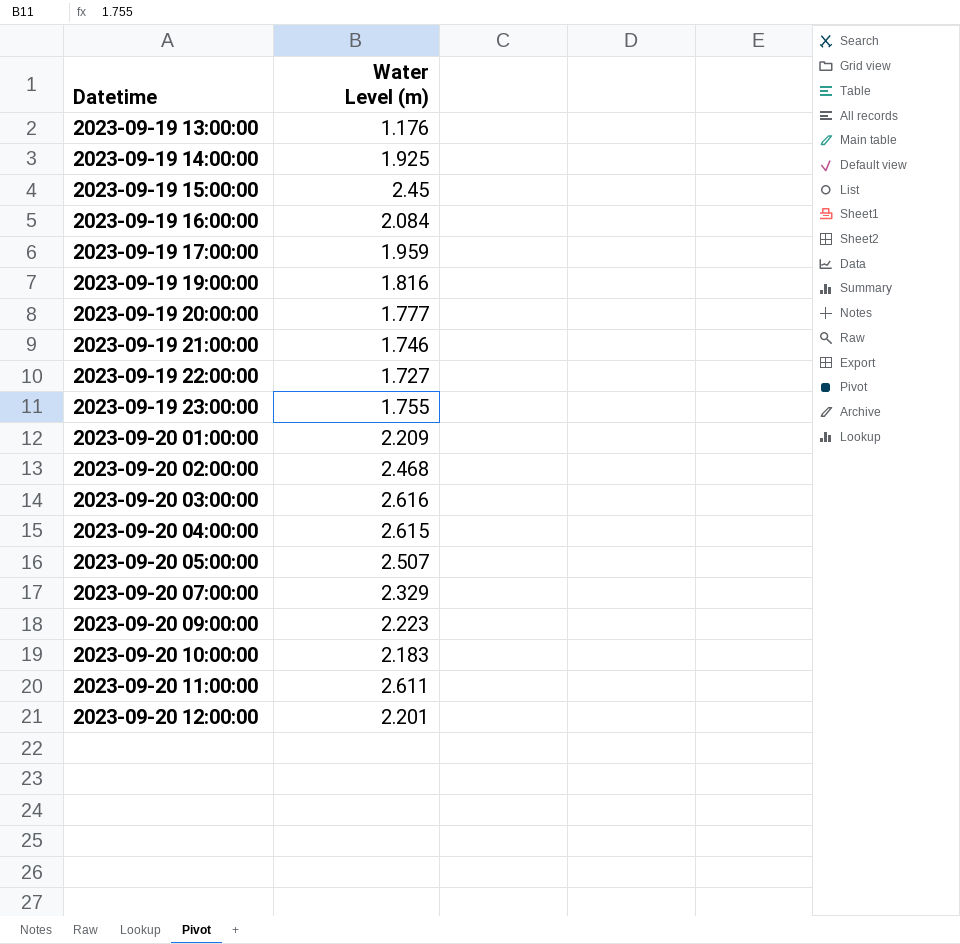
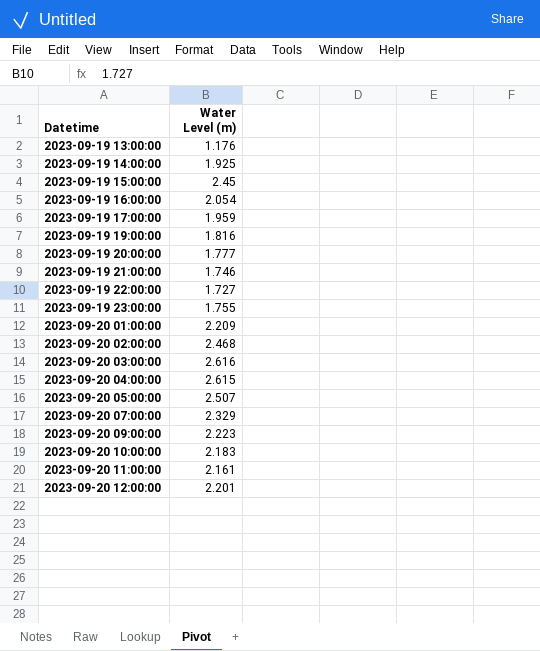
2023-09-19 16:00:00 | Water Level (m): 2.084 -> 2.054
2023-09-20 11:00:00 | Water Level (m): 2.611 -> 2.161

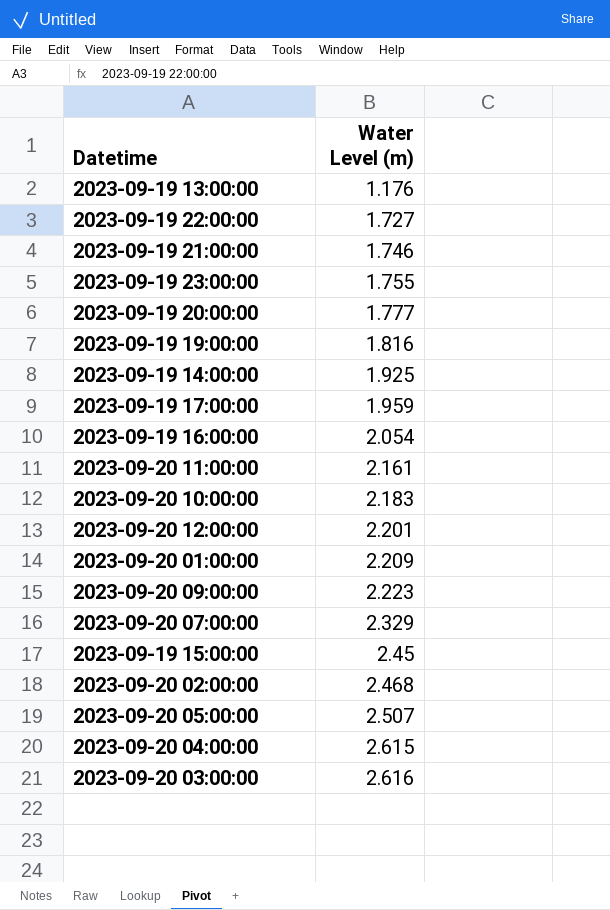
row order: Datetime ascending -> Water Level (m) ascending

